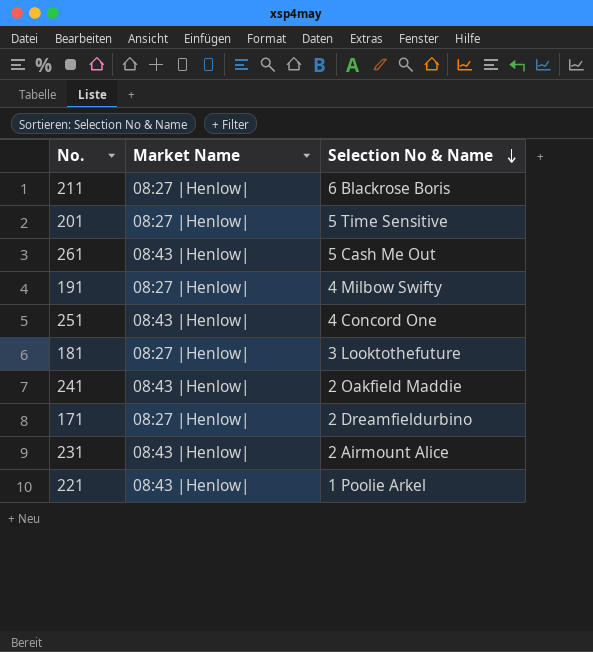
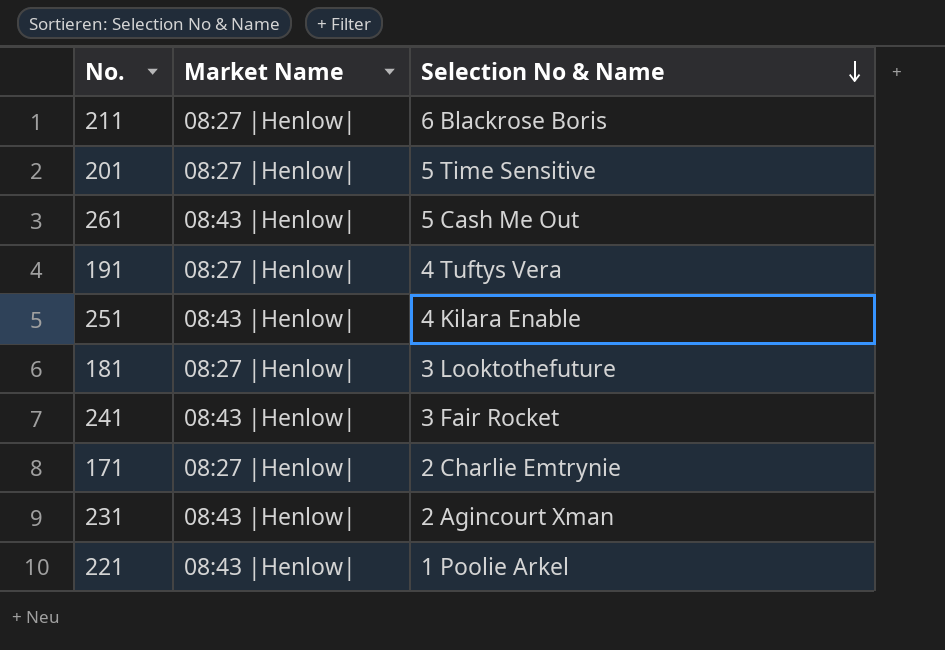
191 | Selection No & Name: 4 Milbow Swifty -> 4 Tuftys Vera
251 | Selection No & Name: 4 Concord One -> 4 Kilara Enable
241 | Selection No & Name: 2 Oakfield Maddie -> 3 Fair Rocket
171 | Selection No & Name: 2 Dreamfieldurbino -> 2 Charlie Emtrynie
231 | Selection No & Name: 2 Airmount Alice -> 2 Agincourt Xman

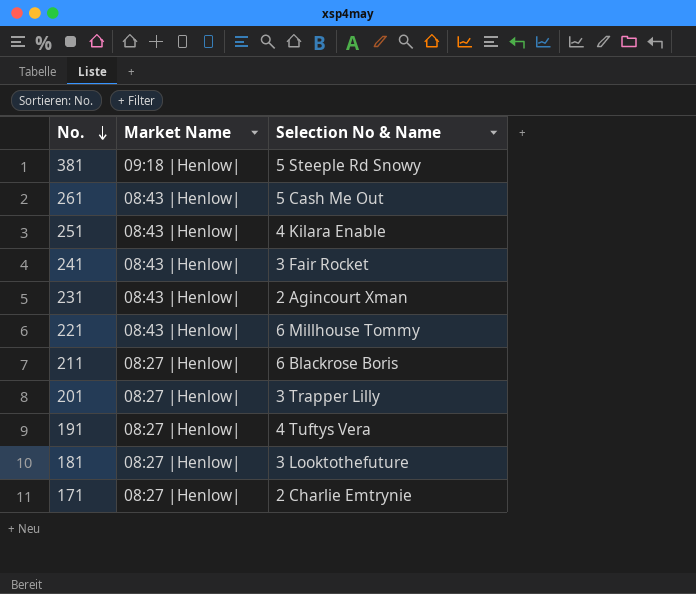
row order: Selection No & Name descending -> No. descending
row 381: none -> 09:18 |Henlow| | 5 Steeple Rd Snowy
221 | Selection No & Name: 1 Poolie Arkel -> 6 Millhouse Tommy
201 | Selection No & Name: 5 Time Sensitive -> 3 Trapper Lilly

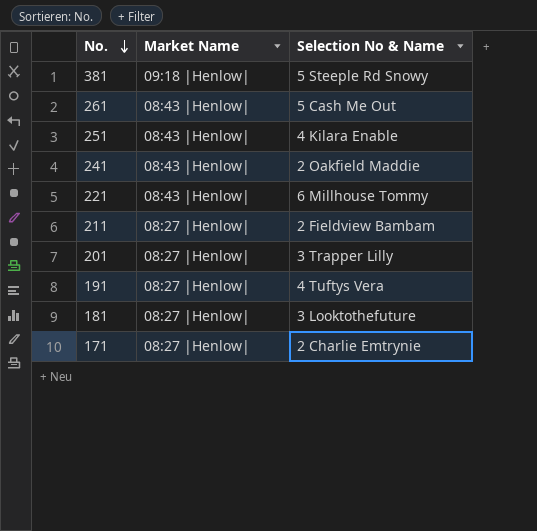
row 231: 08:43 |Henlow| | 2 Agincourt Xman -> none
241 | Selection No & Name: 3 Fair Rocket -> 2 Oakfield Maddie
211 | Selection No & Name: 6 Blackrose Boris -> 2 Fieldview Bambam

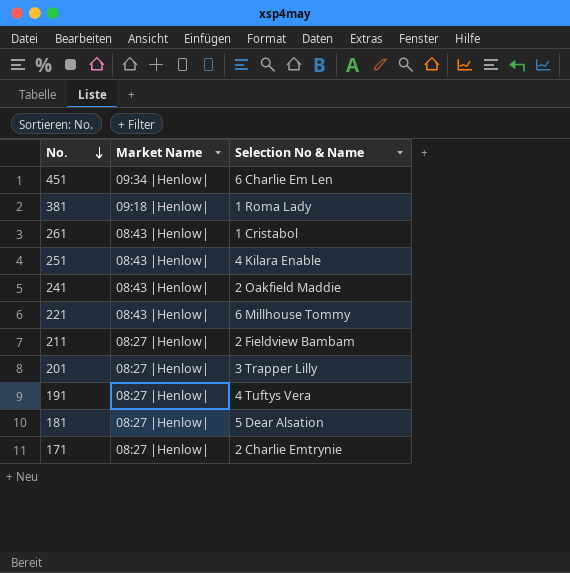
row 451: none -> 09:34 |Henlow| | 6 Charlie Em Len
381 | Selection No & Name: 5 Steeple Rd Snowy -> 1 Roma Lady
261 | Selection No & Name: 5 Cash Me Out -> 1 Cristabol
181 | Selection No & Name: 3 Looktothefuture -> 5 Dear Alsation

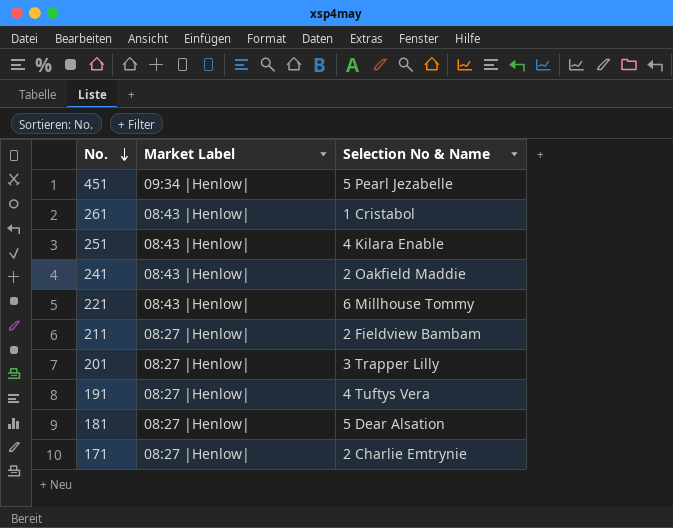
column name: Market Name -> Market Label
row 381: 09:18 |Henlow| | 1 Roma Lady -> none
451 | Selection No & Name: 6 Charlie Em Len -> 5 Pearl Jezabelle

